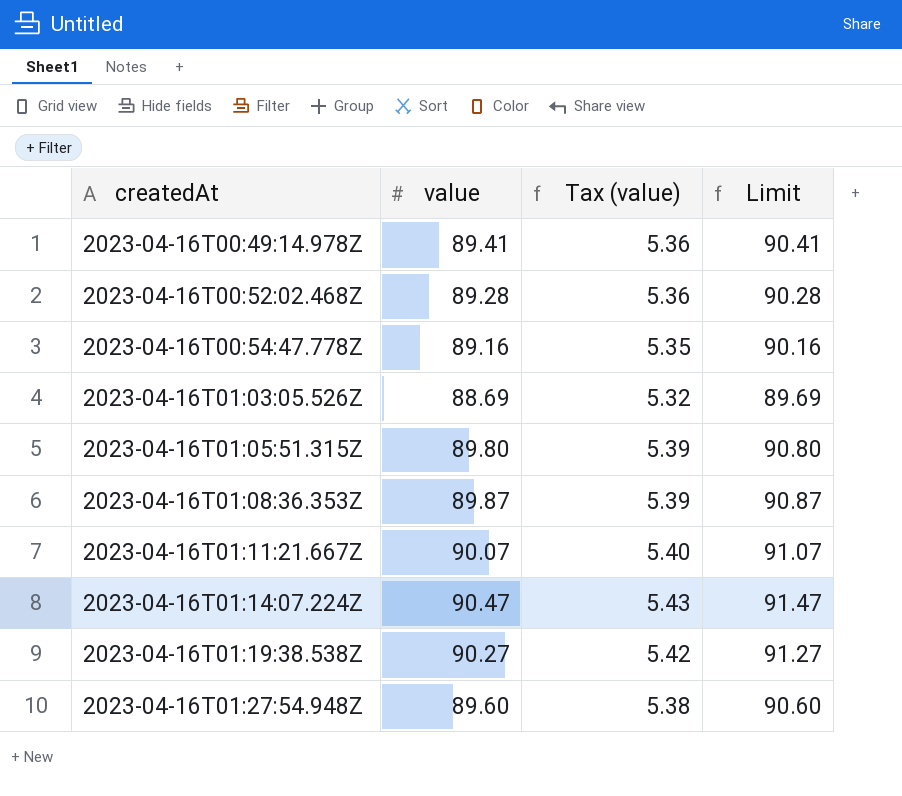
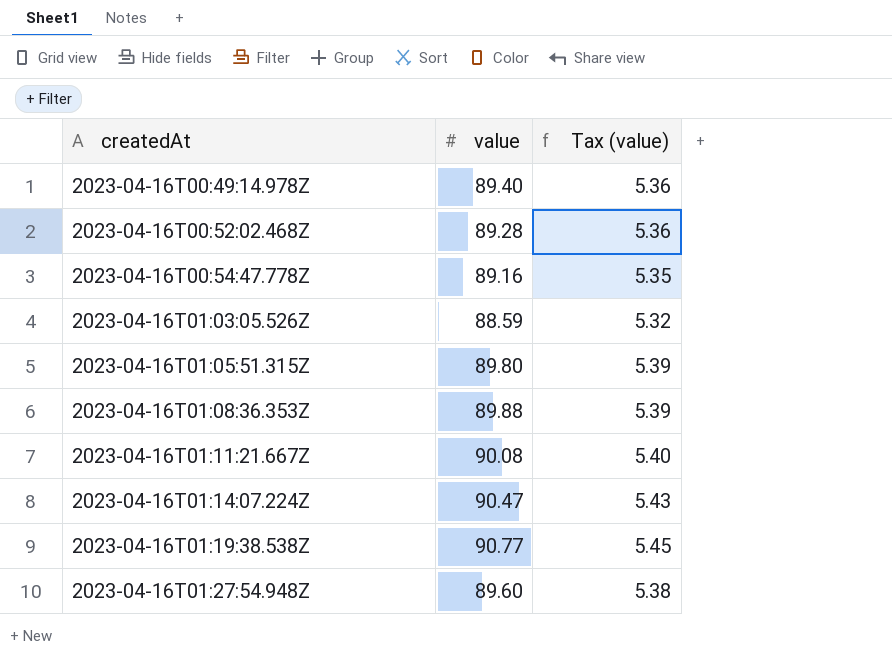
column Limit | formula: [value] + 1 -> none
2023-04-16T00:49:14.978Z | value: 89.41 -> 89.40
2023-04-16T01:03:05.526Z | value: 88.69 -> 88.59
2023-04-16T01:08:36.353Z | value: 89.87 -> 89.88
2023-04-16T01:11:21.667Z | value: 90.07 -> 90.08
2023-04-16T01:19:38.538Z | value: 90.27 -> 90.77
2023-04-16T01:19:38.538Z | Tax (value): 5.42 -> 5.45

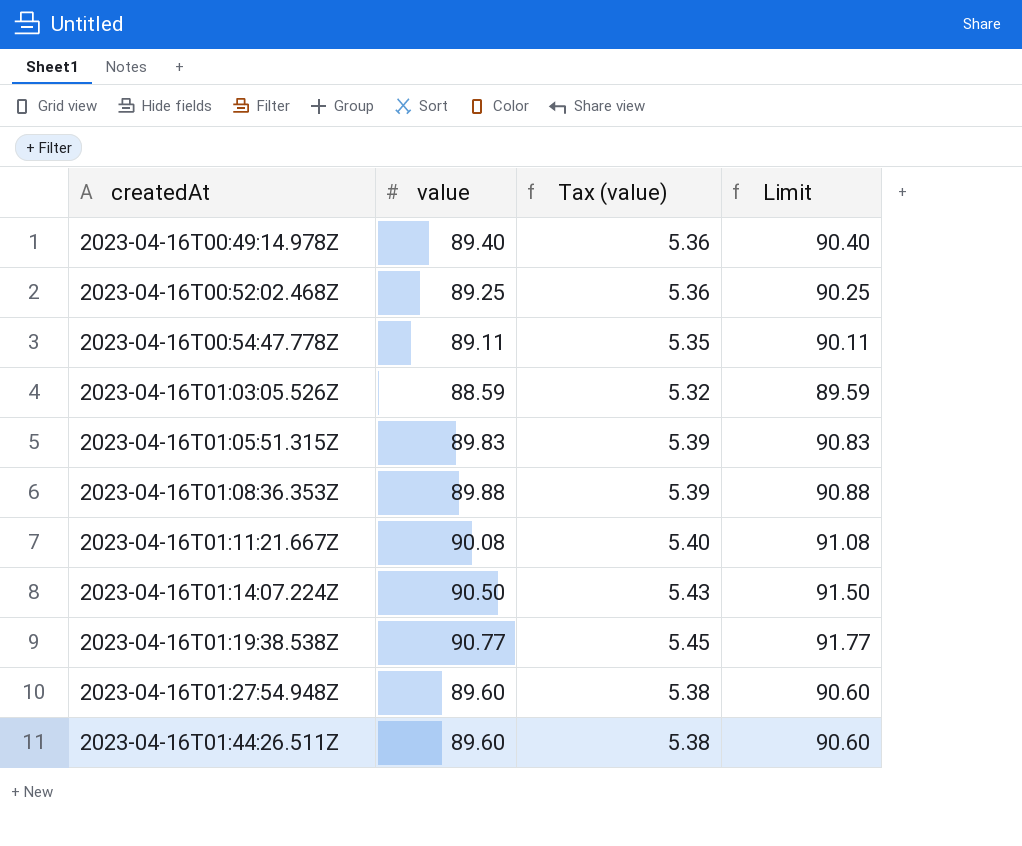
column Limit | formula: none -> [value] + 1
2023-04-16T00:52:02.468Z | value: 89.28 -> 89.25
2023-04-16T00:54:47.778Z | value: 89.16 -> 89.11
2023-04-16T01:05:51.315Z | value: 89.80 -> 89.83
2023-04-16T01:14:07.224Z | value: 90.47 -> 90.50
row 2023-04-16T01:44:26.511Z: none -> 89.60 | 5.38 | 90.60

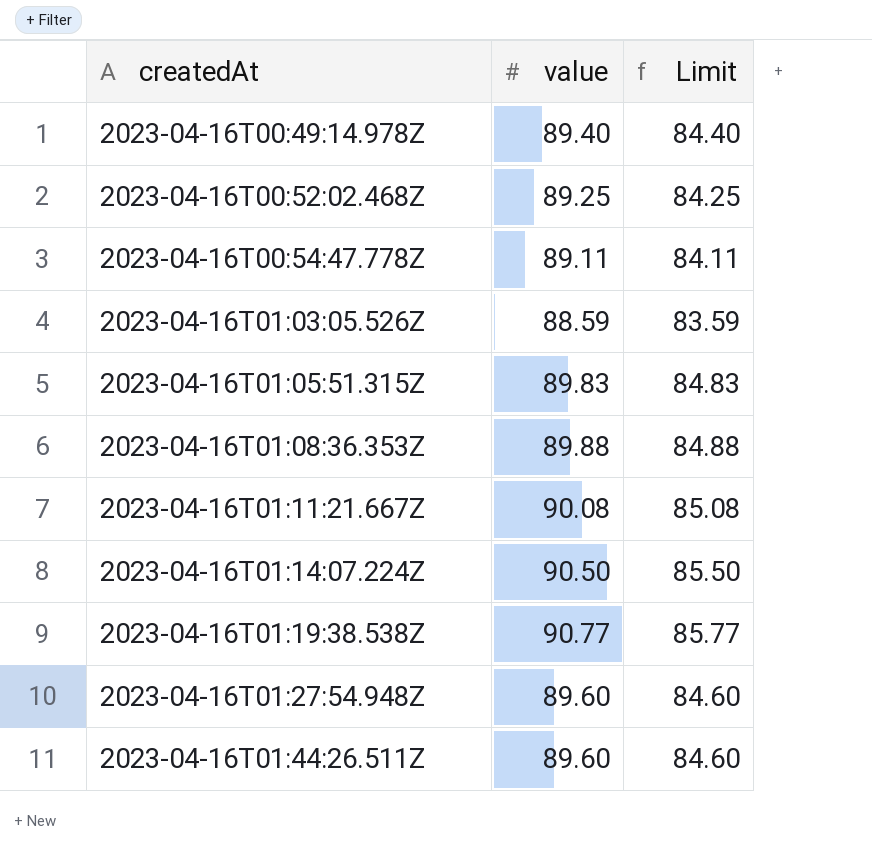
column Tax (value) | formula: [value] * 0.06 -> none
column Limit | formula: [value] + 1 -> [value] - 5

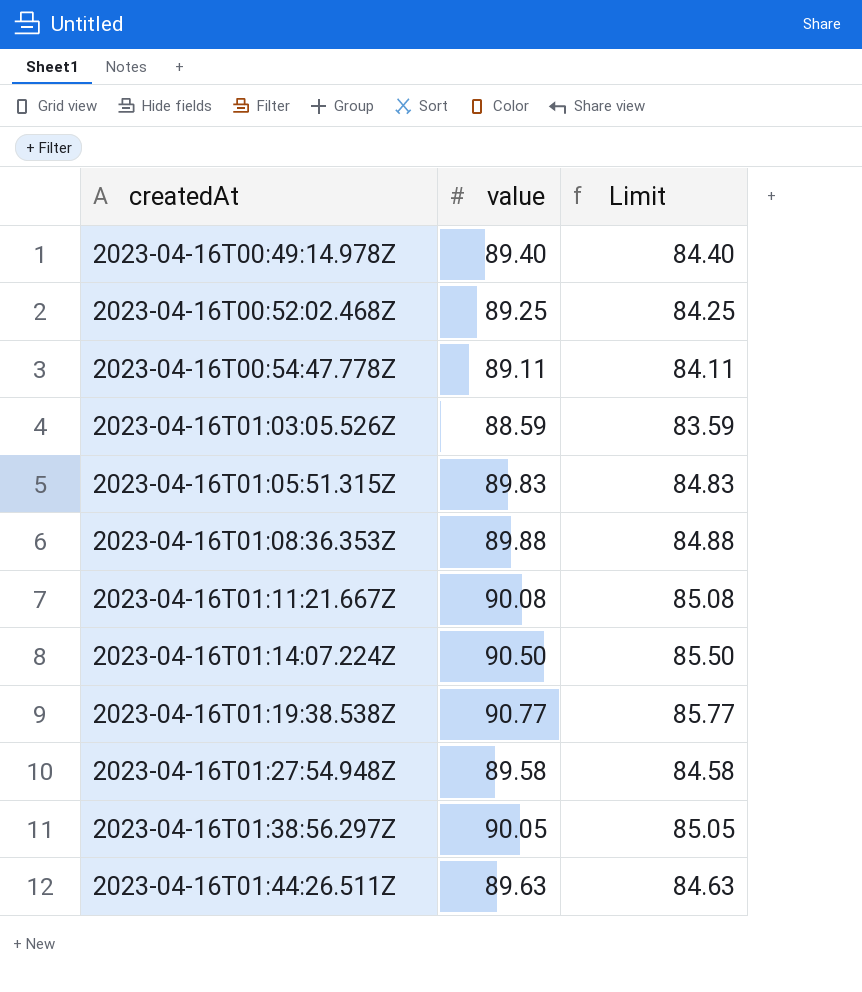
2023-04-16T01:27:54.948Z | value: 89.60 -> 89.58
2023-04-16T01:27:54.948Z | Limit: 84.60 -> 84.58
row 2023-04-16T01:38:56.297Z: none -> 90.05 | 85.05
2023-04-16T01:44:26.511Z | value: 89.60 -> 89.63
2023-04-16T01:44:26.511Z | Limit: 84.60 -> 84.63

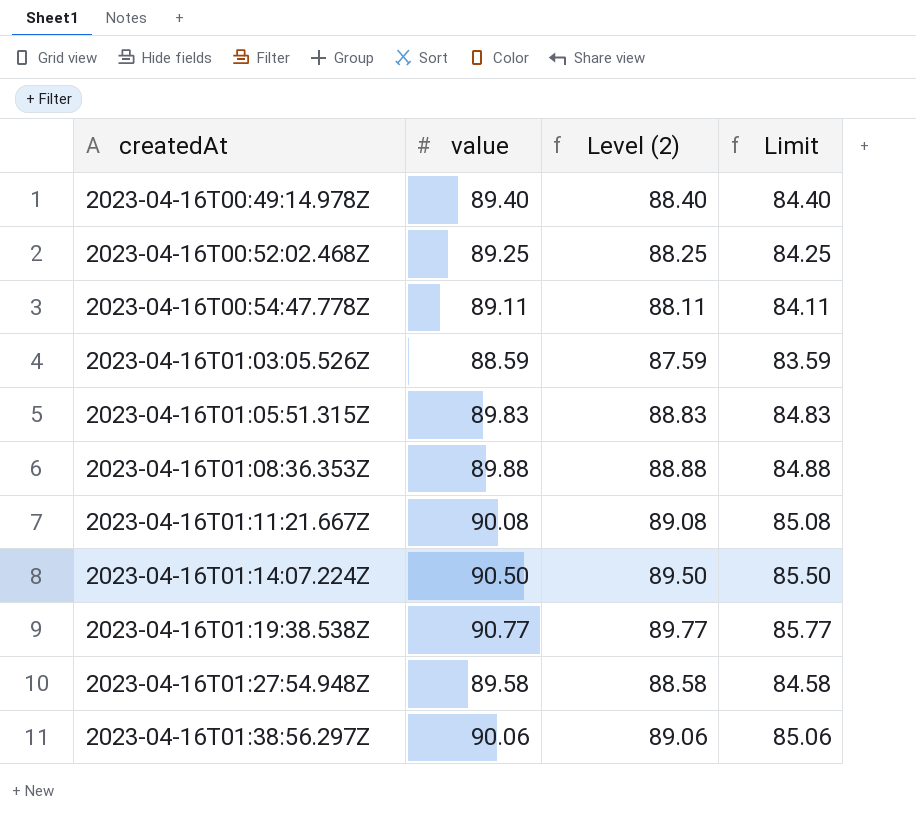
column Level (2) | formula: none -> [value] - 1
row 2023-04-16T01:44:26.511Z: 89.63 | 84.63 -> none
2023-04-16T01:38:56.297Z | value: 90.05 -> 90.06
2023-04-16T01:38:56.297Z | Limit: 85.05 -> 85.06

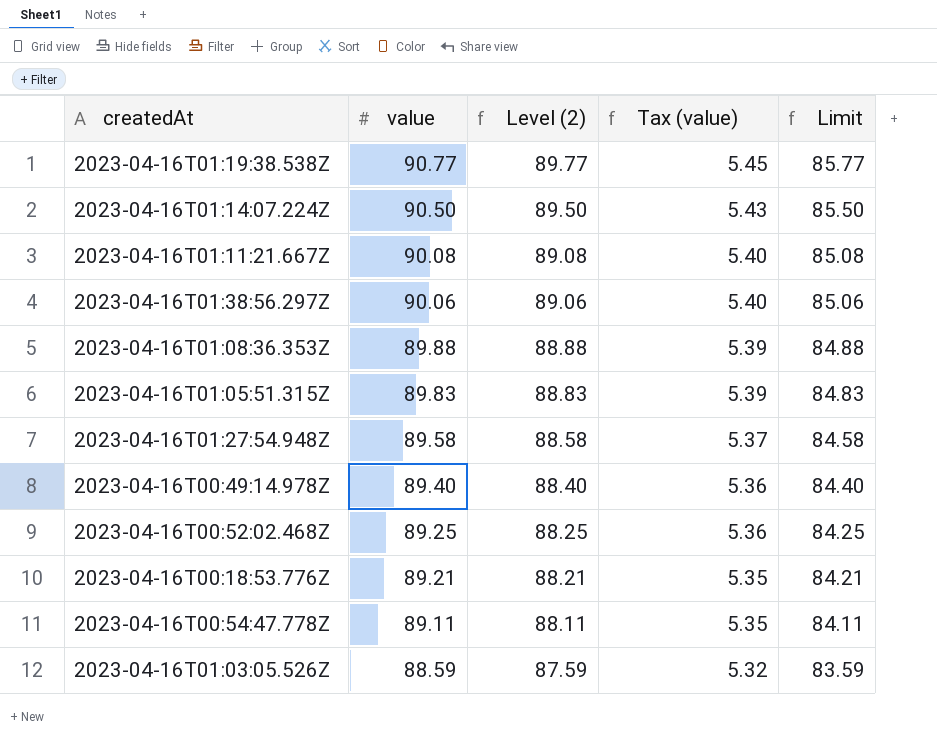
row order: createdAt ascending -> value descending
column Tax (value) | formula: none -> [value] * 0.06
row 2023-04-16T00:18:53.776Z: none -> 89.21 | 88.21 | 5.35 | 84.21

